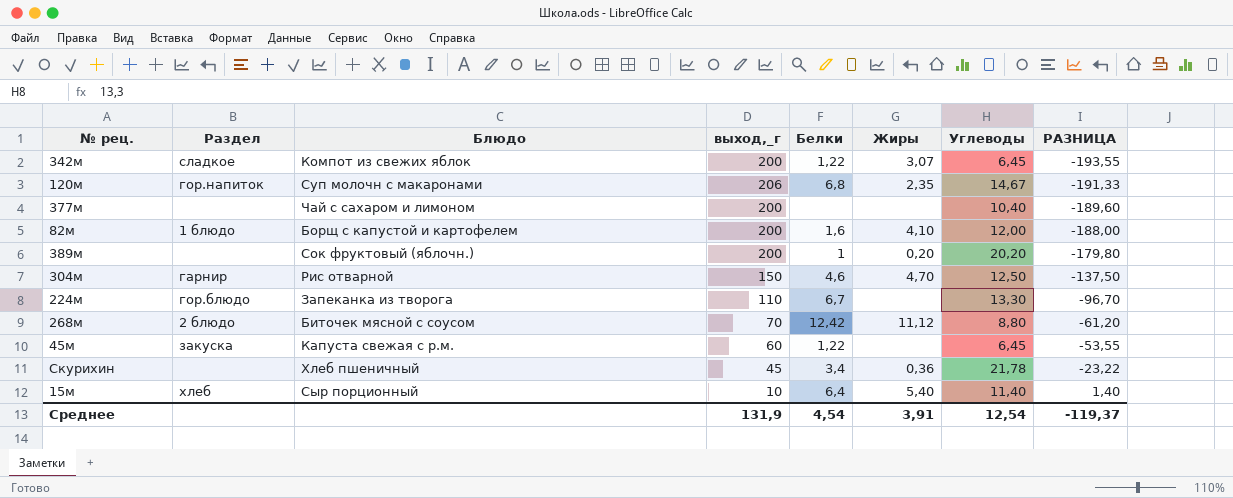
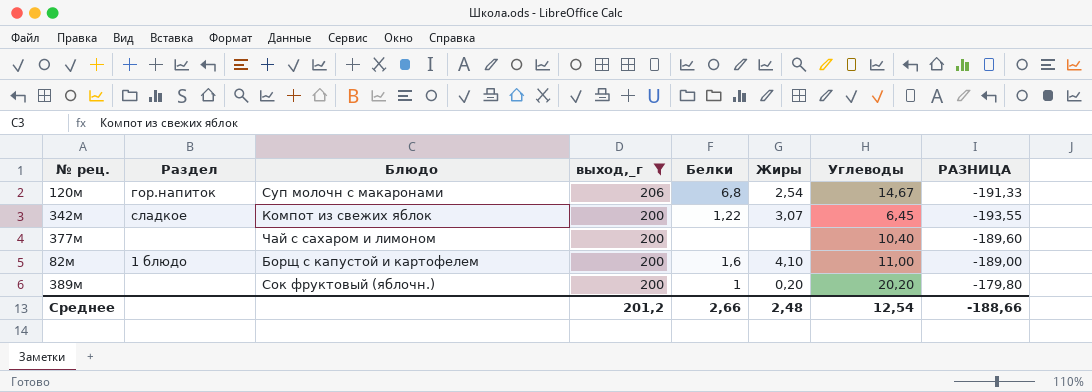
filter: none -> выход,_г >= 200
row order: РАЗНИЦА ascending -> выход,_г descending
120м | Жиры: 2,35 -> 2,54
82м | Углеводы: 12,00 -> 11,00
82м | РАЗНИЦА: -188,00 -> -189,00
Среднее | выход,_г: 131,9 -> 201,2
Среднее | Белки: 4,54 -> 2,66
Среднее | Жиры: 3,91 -> 2,48
Среднее | РАЗНИЦА: -119,37 -> -188,66

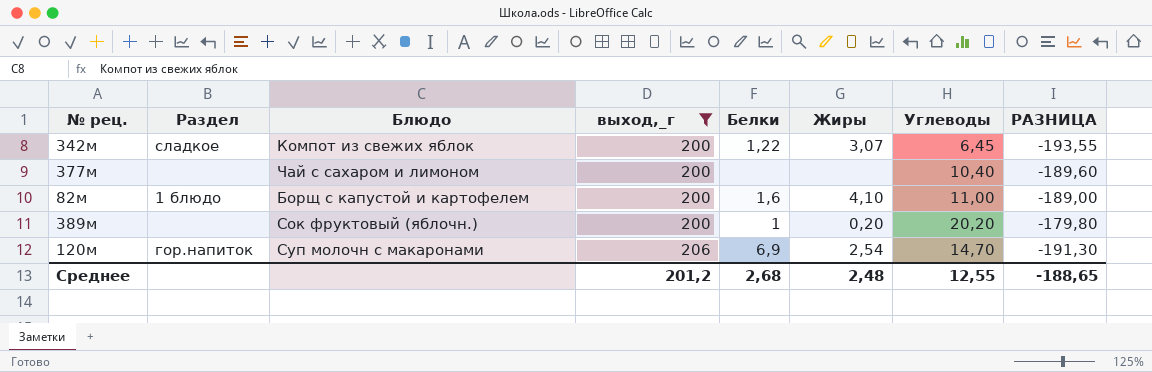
row order: выход,_г descending -> выход,_г ascending
120м | Белки: 6,8 -> 6,9
120м | Углеводы: 14,67 -> 14,70
120м | РАЗНИЦА: -191,33 -> -191,30
Среднее | Белки: 2,66 -> 2,68
Среднее | Углеводы: 12,54 -> 12,55
Среднее | РАЗНИЦА: -188,66 -> -188,65

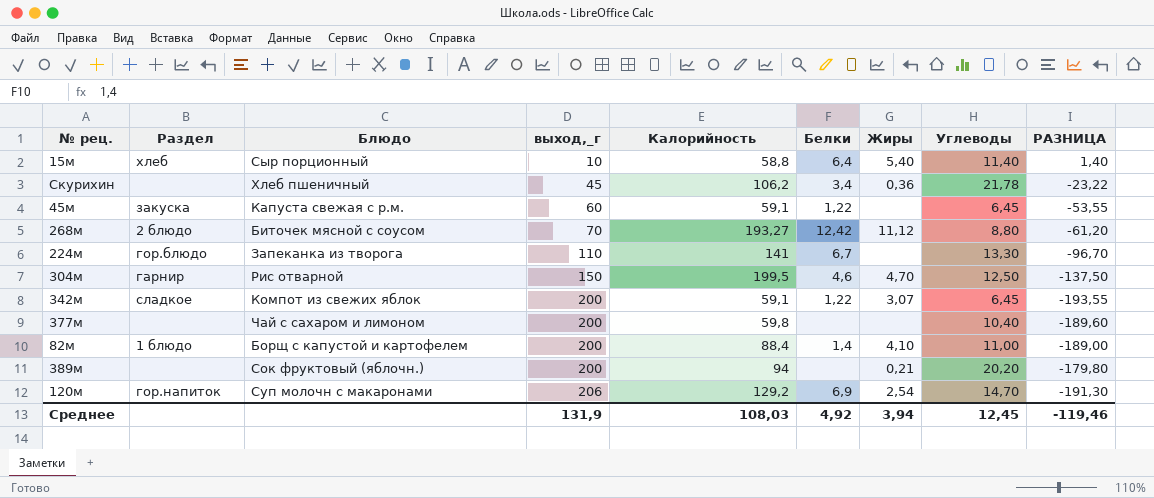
filter: выход,_г >= 200 -> none
column Калорийность | position: none -> 5
82м | Белки: 1,6 -> 1,4
389м | Белки: 1 -> none
389м | Жиры: 0,20 -> 0,21
Среднее | выход,_г: 201,2 -> 131,9
Среднее | Белки: 2,68 -> 4,92
Среднее | Жиры: 2,48 -> 3,94
Среднее | Углеводы: 12,55 -> 12,45
Среднее | РАЗНИЦА: -188,65 -> -119,46

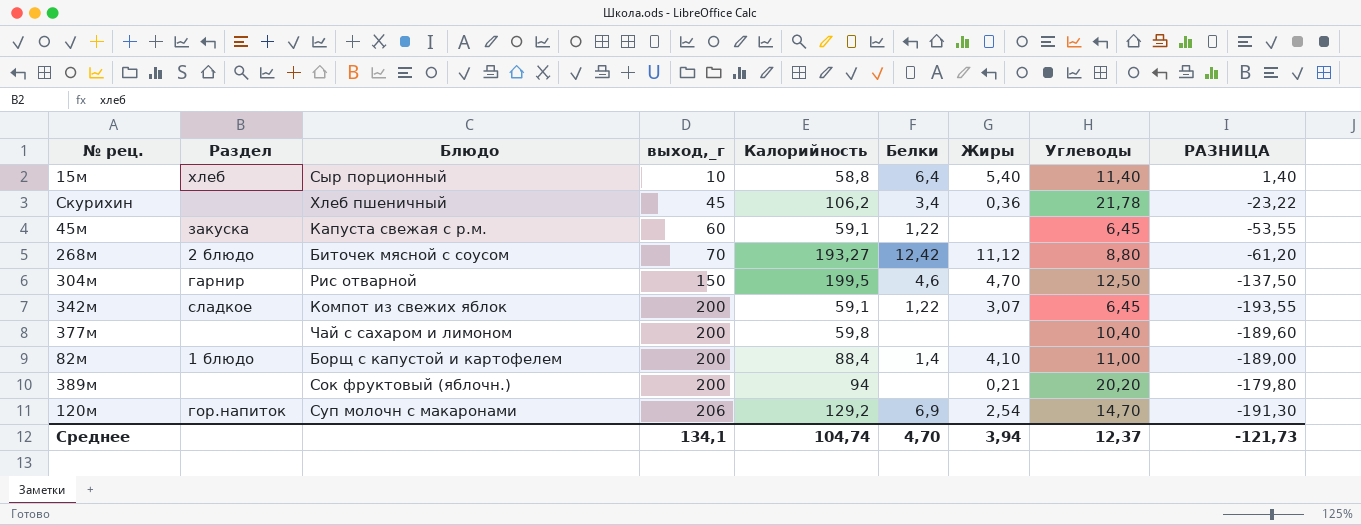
row 224м: гор.блюдо | Запеканка из творога | 110 | 141 | 6,7 | none | 13,30 | -96,70 -> none
Среднее | выход,_г: 131,9 -> 134,1
Среднее | Калорийность: 108,03 -> 104,74
Среднее | Белки: 4,92 -> 4,70
Среднее | Углеводы: 12,45 -> 12,37
Среднее | РАЗНИЦА: -119,46 -> -121,73

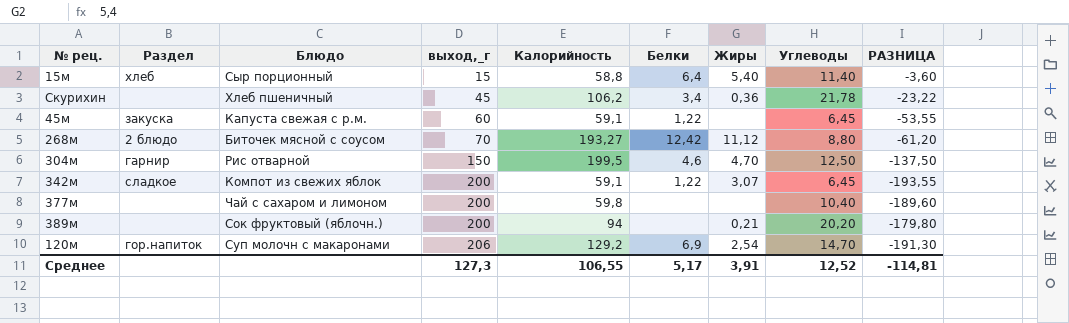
row 82м: 1 блюдо | Борщ с капустой и картофелем | 200 | 88,4 | 1,4 | 4,10 | 11,00 | -189,00 -> none
15м | выход,_г: 10 -> 15
15м | РАЗНИЦА: 1,40 -> -3,60
Среднее | выход,_г: 134,1 -> 127,3
Среднее | Калорийность: 104,74 -> 106,55
Среднее | Белки: 4,70 -> 5,17
Среднее | Жиры: 3,94 -> 3,91
Среднее | Углеводы: 12,37 -> 12,52
Среднее | РАЗНИЦА: -121,73 -> -114,81

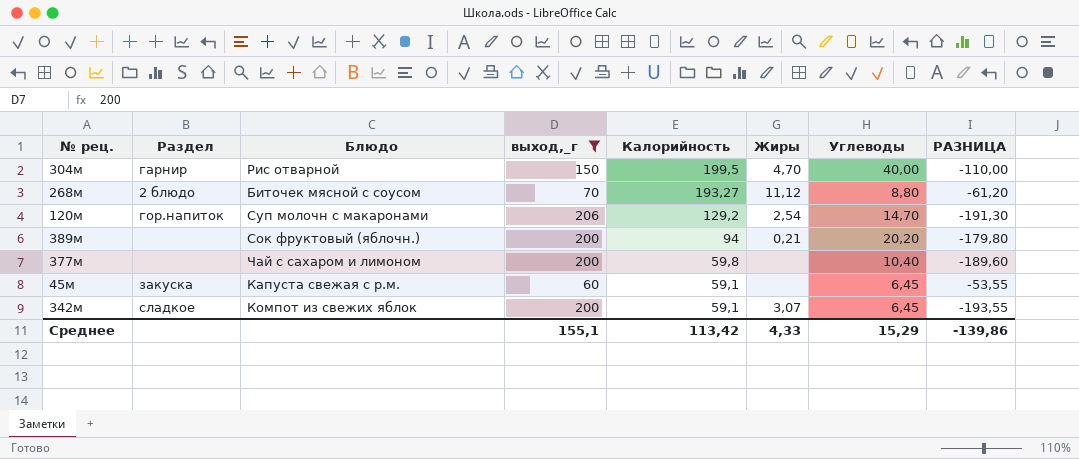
filter: none -> выход,_г >= 60
row order: выход,_г ascending -> Калорийность descending
column Белки | position: 6 -> none
304м | Углеводы: 12,50 -> 40,00
304м | РАЗНИЦА: -137,50 -> -110,00
Среднее | выход,_г: 127,3 -> 155,1
Среднее | Калорийность: 106,55 -> 113,42
Среднее | Жиры: 3,91 -> 4,33
Среднее | Углеводы: 12,52 -> 15,29
Среднее | РАЗНИЦА: -114,81 -> -139,86

